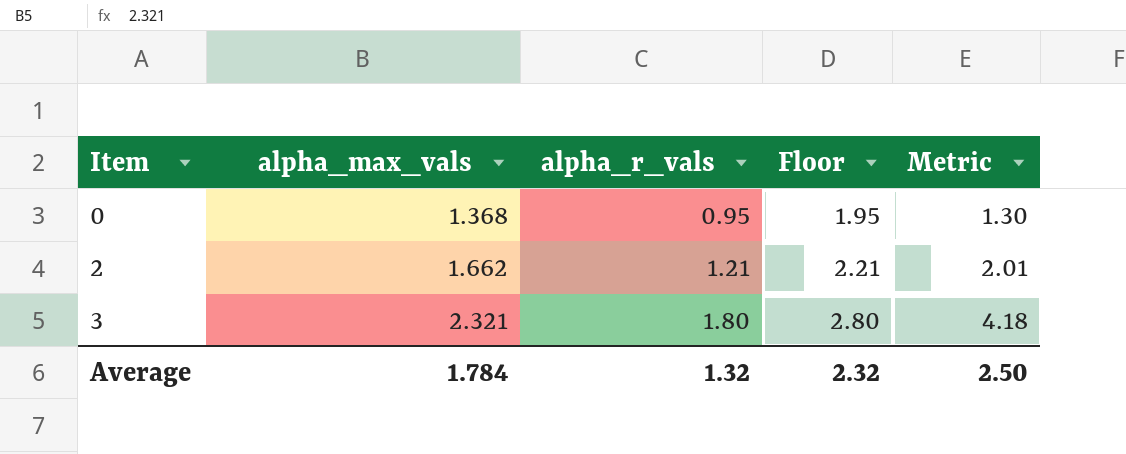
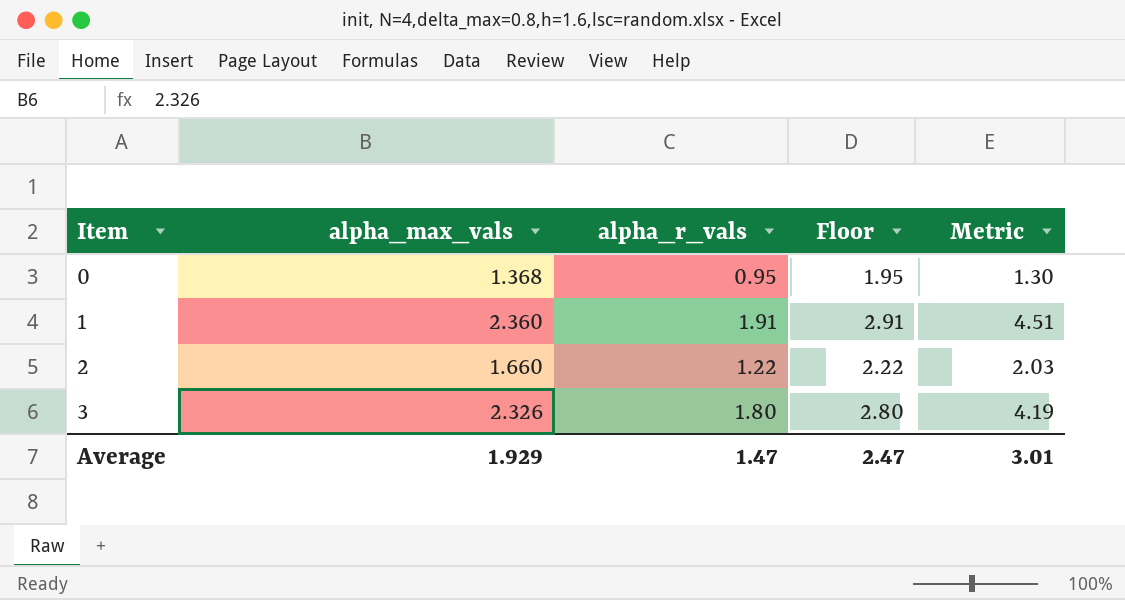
row 1: none -> 2.360 | 1.91 | 2.91 | 4.51
2 | alpha_max_vals: 1.662 -> 1.660
2 | alpha_r_vals: 1.21 -> 1.22
2 | Floor: 2.21 -> 2.22
2 | Metric: 2.01 -> 2.03
3 | alpha_max_vals: 2.321 -> 2.326
3 | Metric: 4.18 -> 4.19
Average | alpha_max_vals: 1.784 -> 1.929
Average | alpha_r_vals: 1.32 -> 1.47
Average | Floor: 2.32 -> 2.47
Average | Metric: 2.50 -> 3.01

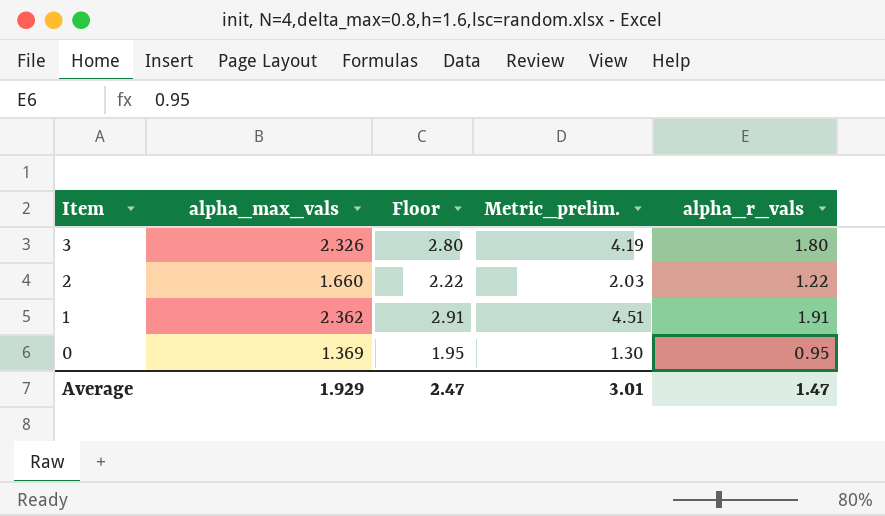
row order: Item ascending -> Item descending
column name: Metric -> Metric_prelim.
column alpha_r_vals | position: 3 -> 5
1 | alpha_max_vals: 2.360 -> 2.362
0 | alpha_max_vals: 1.368 -> 1.369

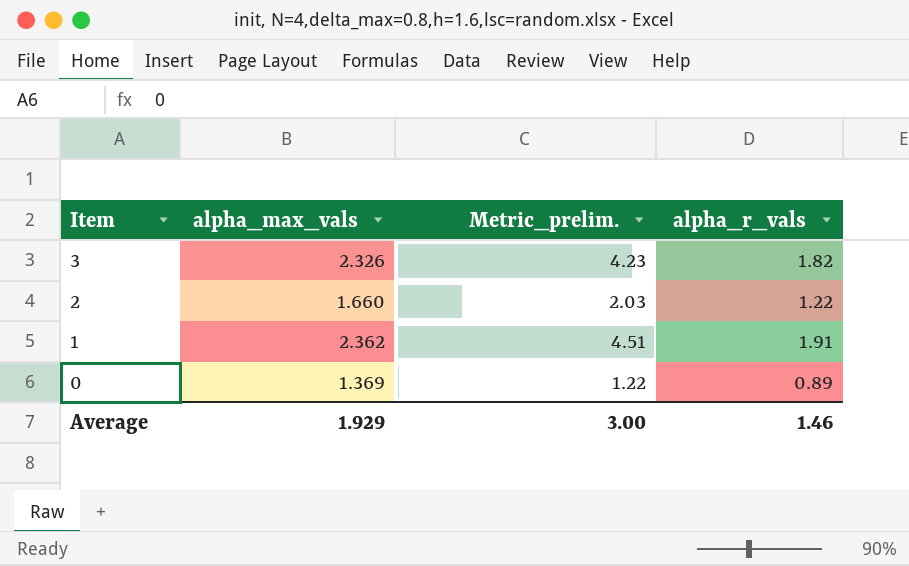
column Floor | formula: [alpha_r_vals] + 1 -> none
3 | Metric_prelim.: 4.19 -> 4.23
3 | alpha_r_vals: 1.80 -> 1.82
0 | Metric_prelim.: 1.30 -> 1.22
0 | alpha_r_vals: 0.95 -> 0.89
Average | Metric_prelim.: 3.01 -> 3.00
Average | alpha_r_vals: 1.47 -> 1.46

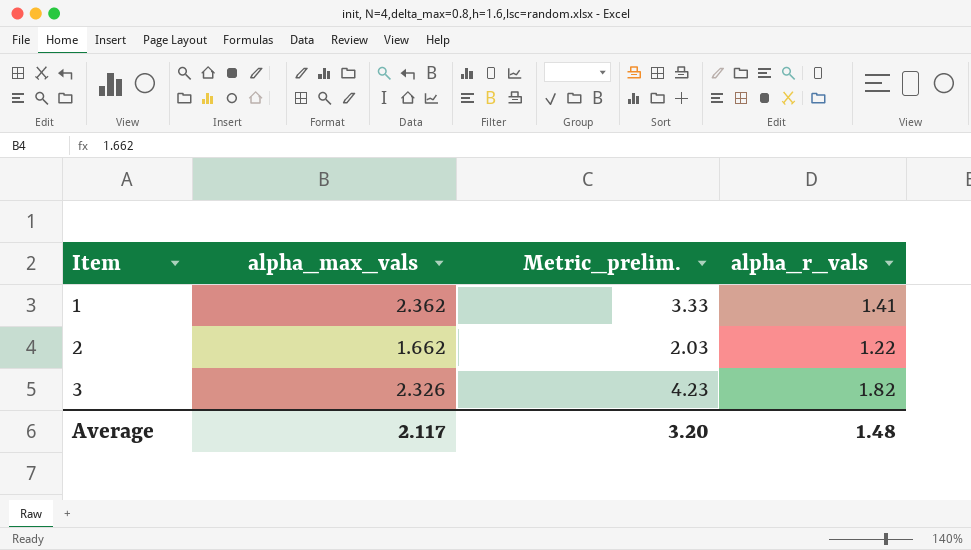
row order: Item descending -> Item ascending
row 0: 1.369 | 1.22 | 0.89 -> none
1 | Metric_prelim.: 4.51 -> 3.33
1 | alpha_r_vals: 1.91 -> 1.41
2 | alpha_max_vals: 1.660 -> 1.662
Average | alpha_max_vals: 1.929 -> 2.117
Average | Metric_prelim.: 3.00 -> 3.20
Average | alpha_r_vals: 1.46 -> 1.48

